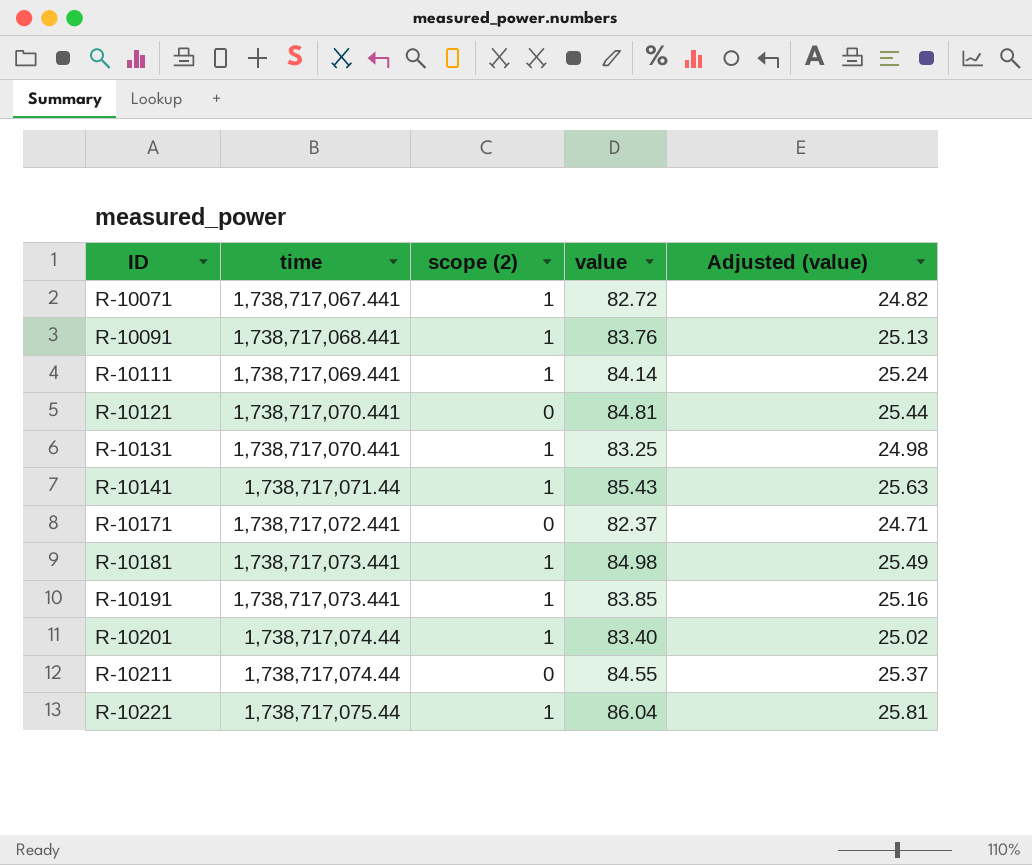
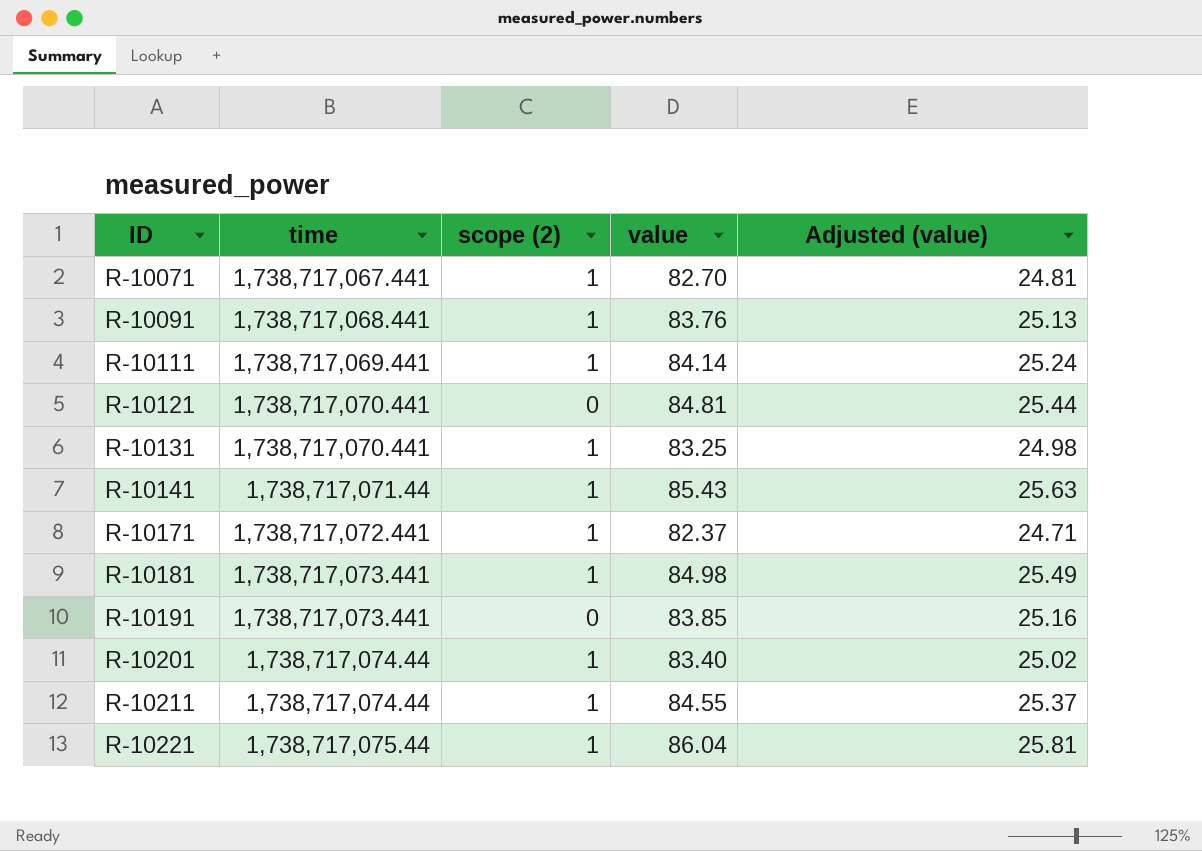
R-10071 | value: 82.72 -> 82.70
R-10071 | Adjusted (value): 24.82 -> 24.81
R-10171 | scope (2): 0 -> 1
R-10191 | scope (2): 1 -> 0
R-10211 | scope (2): 0 -> 1

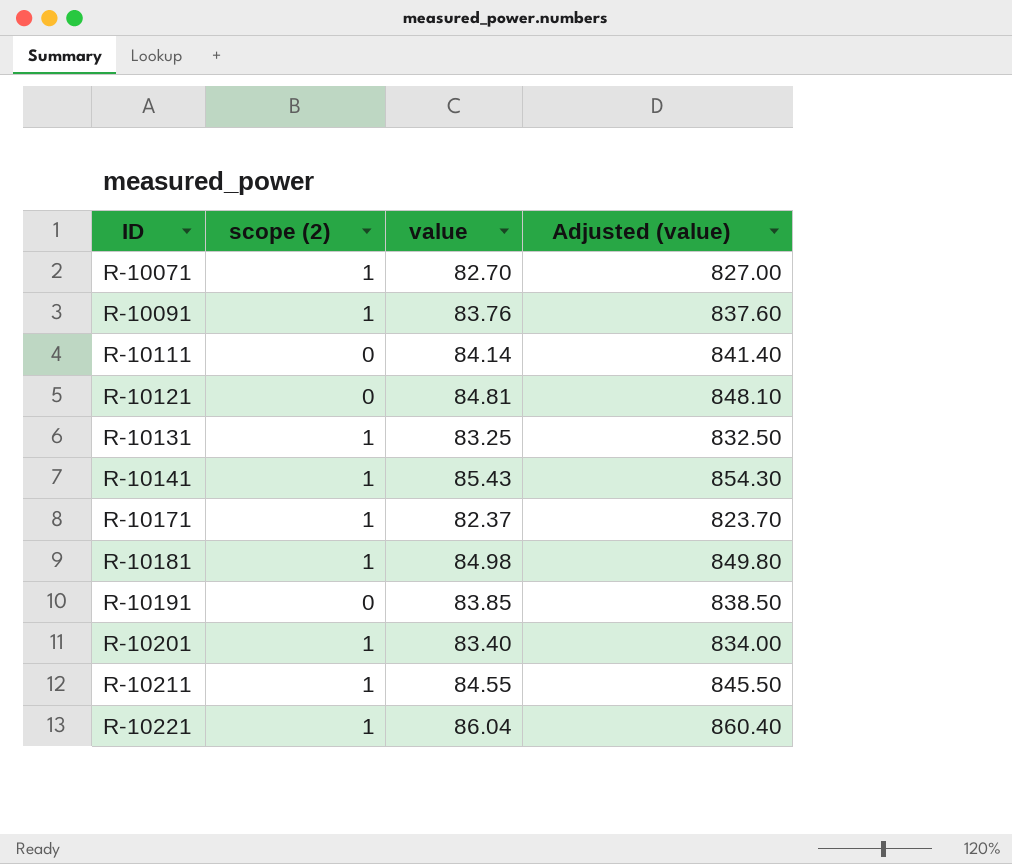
column time | position: 2 -> none
column Adjusted (value) | formula: [value] * 0.3 -> [value] * 10
R-10111 | scope (2): 1 -> 0

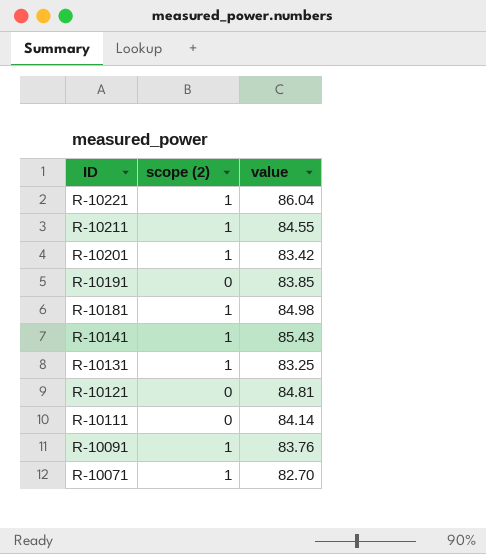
row order: ID ascending -> ID descending
column Adjusted (value) | formula: [value] * 10 -> none
row R-10171: 1 | 82.37 | 823.70 -> none
R-10201 | value: 83.40 -> 83.42

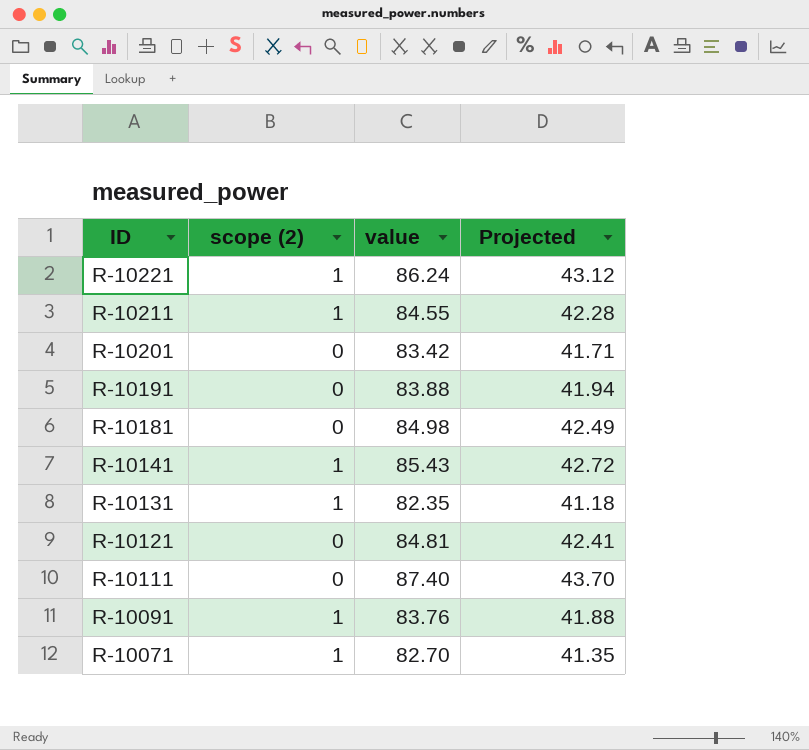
column Projected | formula: none -> [value] * 0.5
R-10221 | value: 86.04 -> 86.24
R-10201 | scope (2): 1 -> 0
R-10191 | value: 83.85 -> 83.88
R-10181 | scope (2): 1 -> 0
R-10131 | value: 83.25 -> 82.35
R-10111 | value: 84.14 -> 87.40

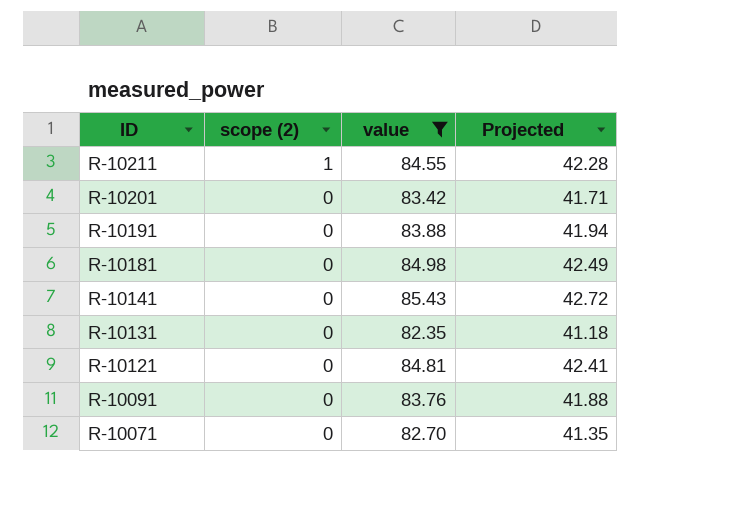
filter: none -> value <= 85.43
R-10141 | scope (2): 1 -> 0
R-10131 | scope (2): 1 -> 0
R-10091 | scope (2): 1 -> 0
R-10071 | scope (2): 1 -> 0

